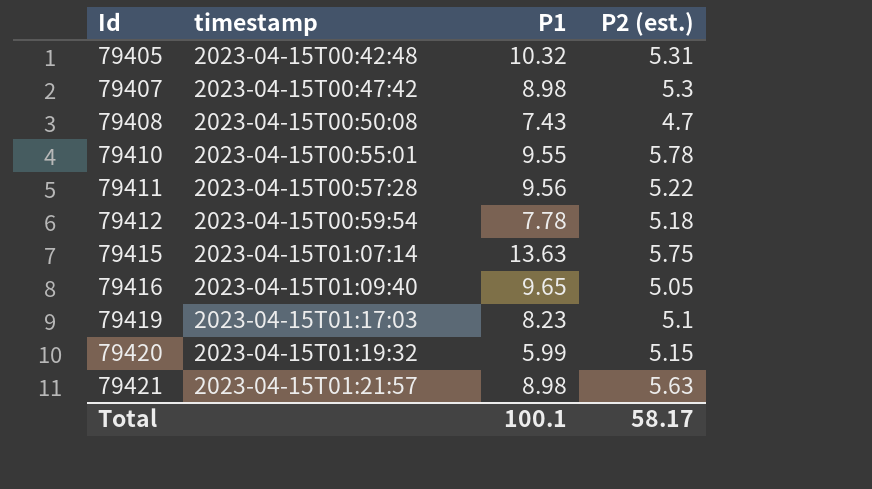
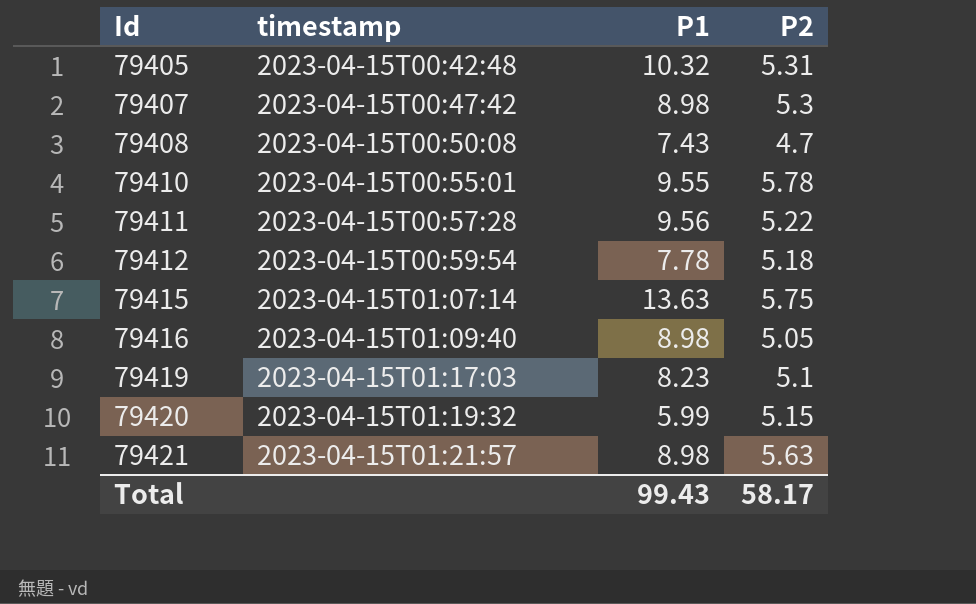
column name: P2 (est.) -> P2
79416 | P1: 9.65 -> 8.98
Total | P1: 100.1 -> 99.43

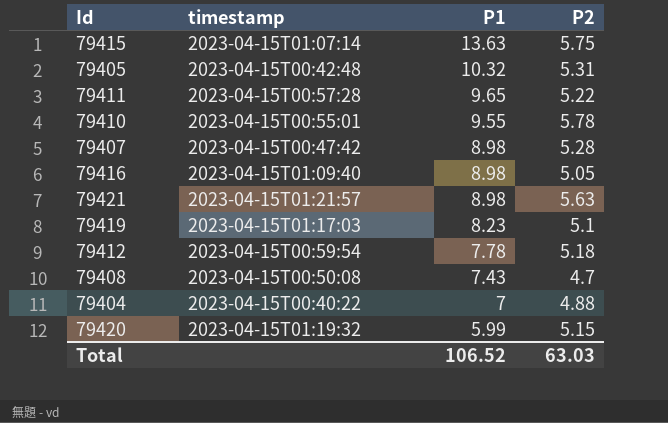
row order: Id ascending -> P1 descending
79411 | P1: 9.56 -> 9.65
79407 | P2: 5.3 -> 5.28
row 79404: none -> 2023-04-15T00:40:22 | 7 | 4.88
Total | P1: 99.43 -> 106.52
Total | P2: 58.17 -> 63.03

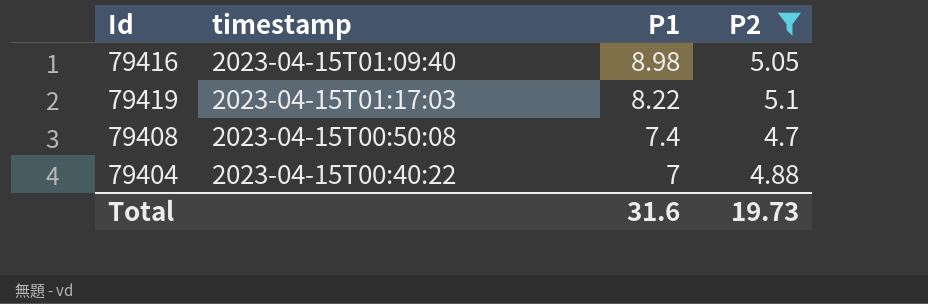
filter: none -> P2 <= 5.1
79419 | P1: 8.23 -> 8.22
79408 | P1: 7.43 -> 7.4
Total | P1: 106.52 -> 31.6
Total | P2: 63.03 -> 19.73

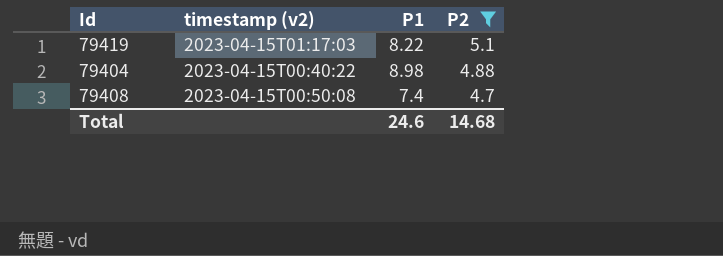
row order: P1 descending -> P2 descending
column name: timestamp -> timestamp (v2)
row 79416: 2023-04-15T01:09:40 | 8.98 | 5.05 -> none
79404 | P1: 7 -> 8.98
Total | P1: 31.6 -> 24.6
Total | P2: 19.73 -> 14.68

